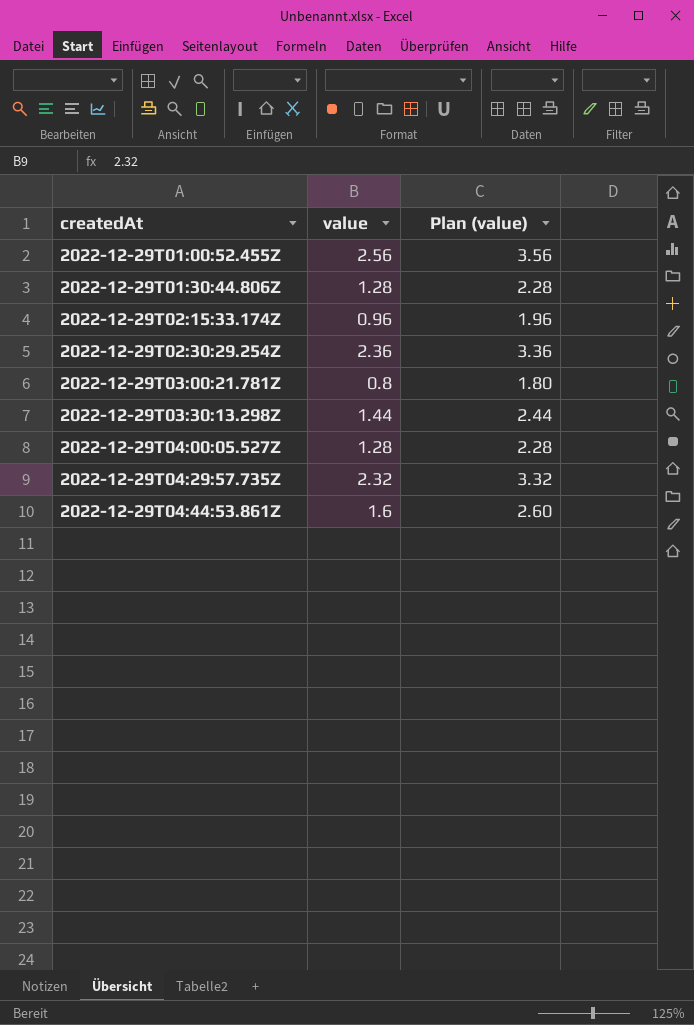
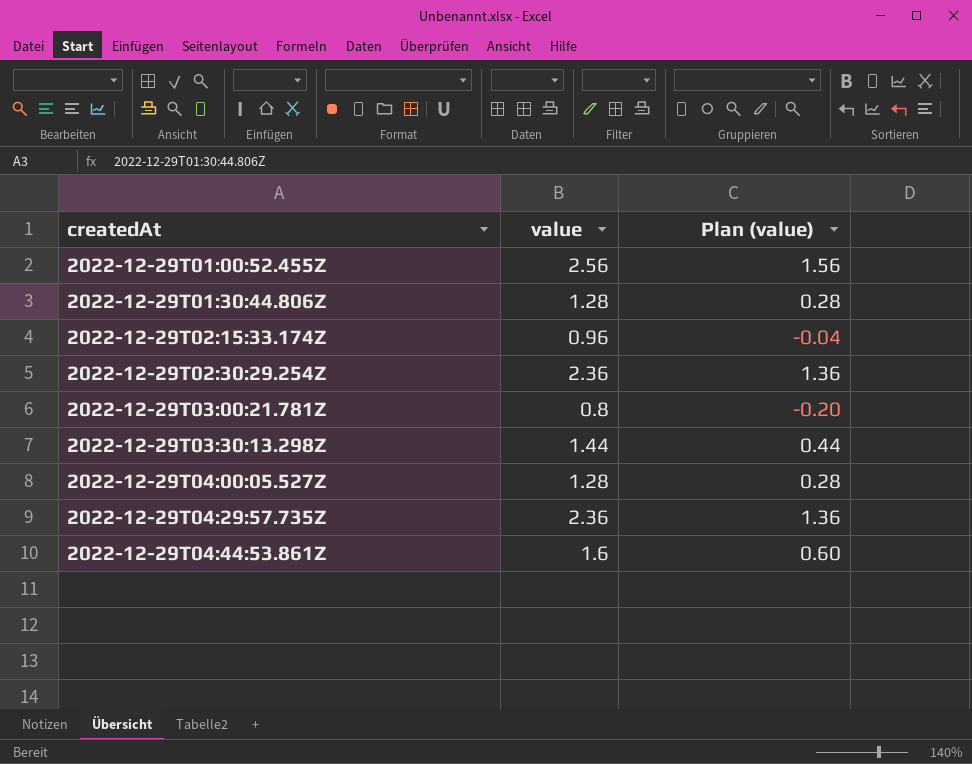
column Plan (value) | formula: [value] + 1 -> [value] - 1
2022-12-29T04:29:57.735Z | value: 2.32 -> 2.36

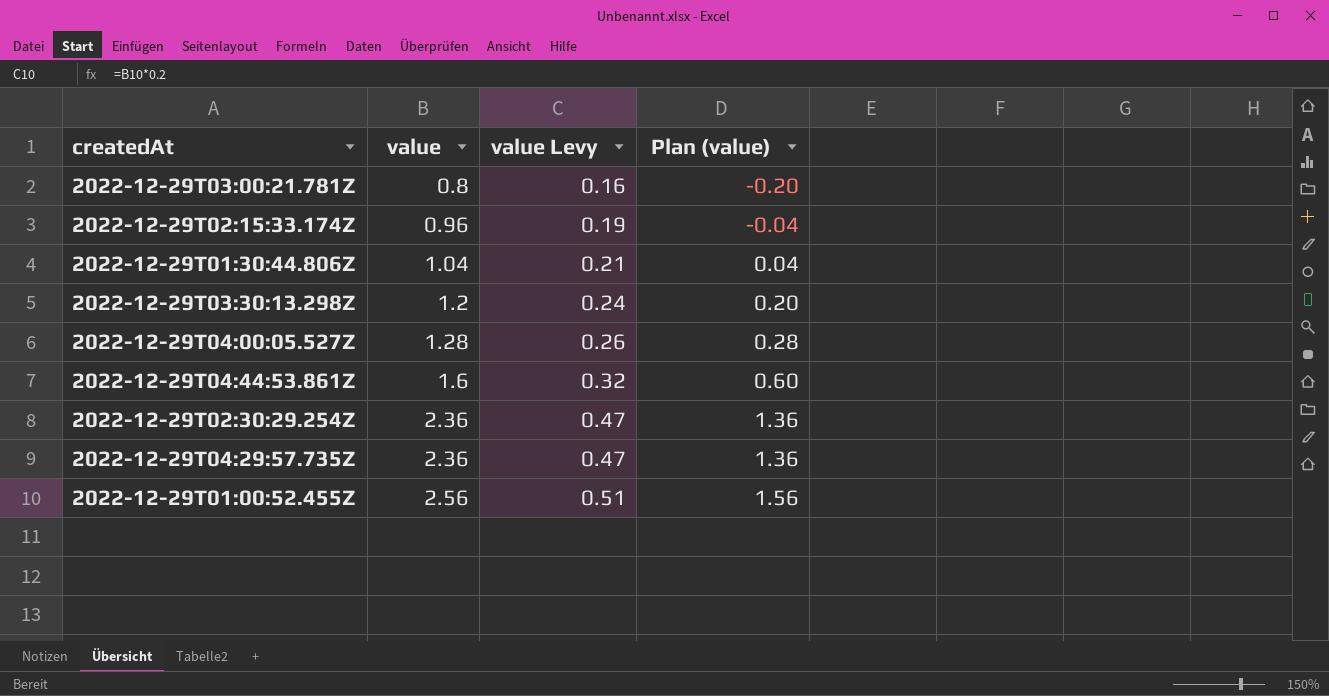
row order: createdAt ascending -> value ascending
column value Levy | formula: none -> [value] * 0.2
2022-12-29T01:30:44.806Z | value: 1.28 -> 1.04
2022-12-29T01:30:44.806Z | Plan (value): 0.28 -> 0.04
2022-12-29T03:30:13.298Z | value: 1.44 -> 1.2
2022-12-29T03:30:13.298Z | Plan (value): 0.44 -> 0.20

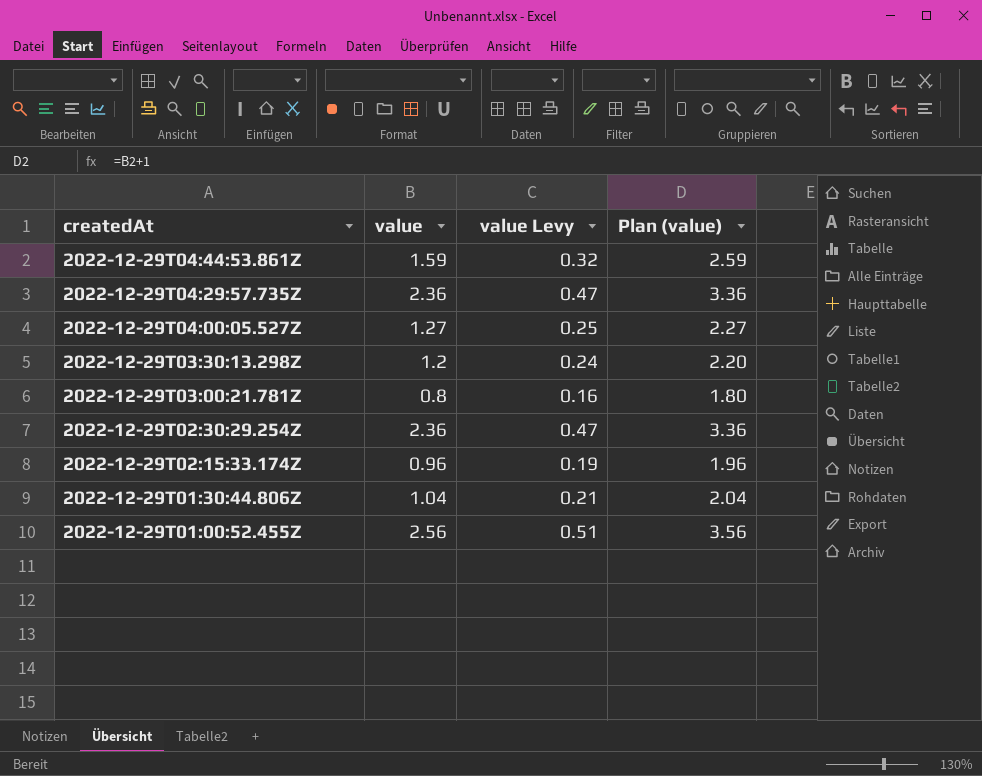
row order: value ascending -> createdAt descending
column Plan (value) | formula: [value] - 1 -> [value] + 1
2022-12-29T04:44:53.861Z | value: 1.6 -> 1.59
2022-12-29T04:00:05.527Z | value: 1.28 -> 1.27
2022-12-29T04:00:05.527Z | value Levy: 0.26 -> 0.25

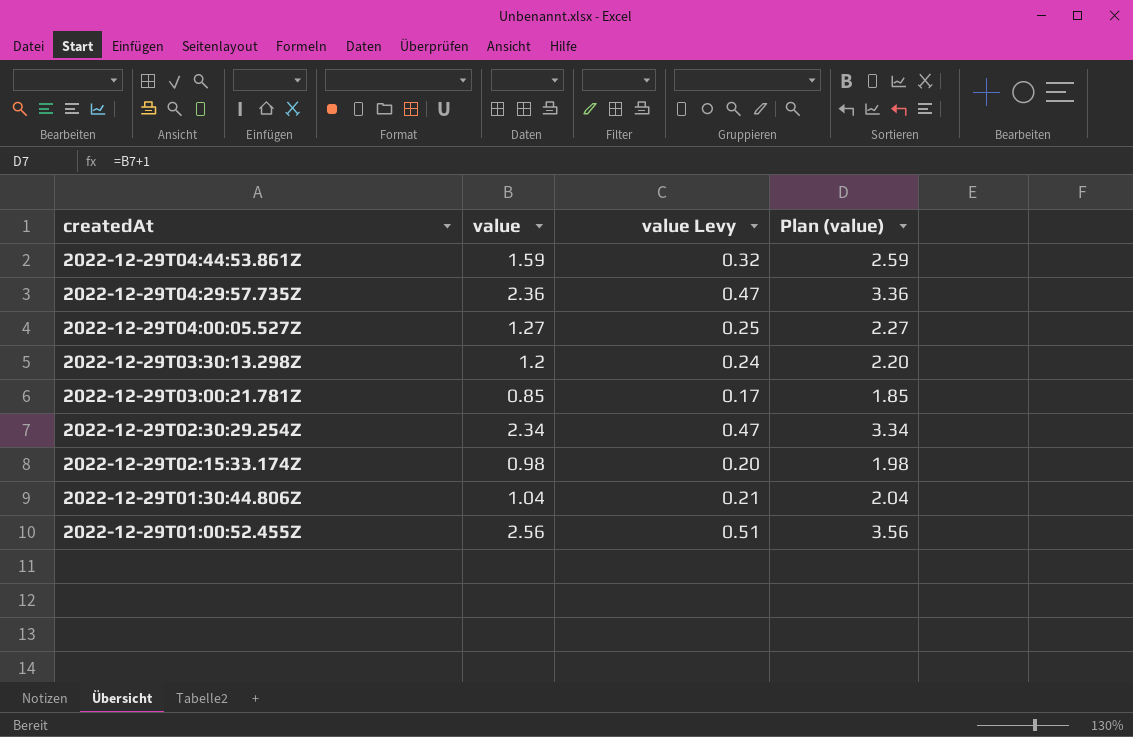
2022-12-29T03:00:21.781Z | value: 0.8 -> 0.85
2022-12-29T03:00:21.781Z | value Levy: 0.16 -> 0.17
2022-12-29T03:00:21.781Z | Plan (value): 1.80 -> 1.85
2022-12-29T02:30:29.254Z | value: 2.36 -> 2.34
2022-12-29T02:30:29.254Z | Plan (value): 3.36 -> 3.34
2022-12-29T02:15:33.174Z | value: 0.96 -> 0.98
2022-12-29T02:15:33.174Z | value Levy: 0.19 -> 0.20
2022-12-29T02:15:33.174Z | Plan (value): 1.96 -> 1.98

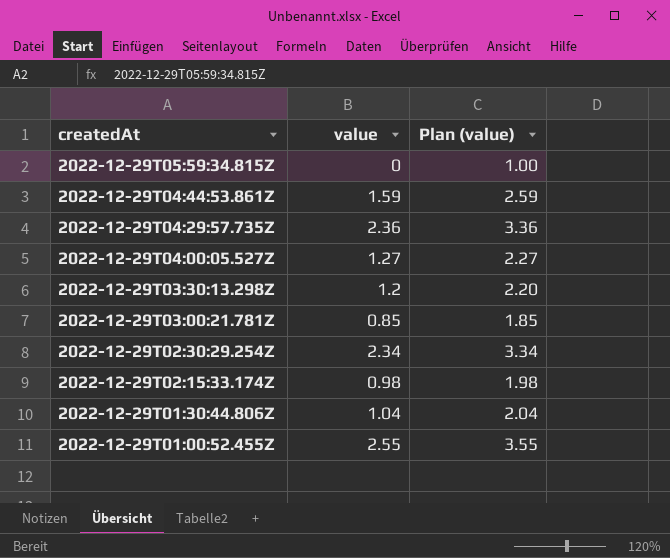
column value Levy | formula: [value] * 0.2 -> none
row 2022-12-29T05:59:34.815Z: none -> 0 | 1.00
2022-12-29T01:00:52.455Z | value: 2.56 -> 2.55
2022-12-29T01:00:52.455Z | Plan (value): 3.56 -> 3.55

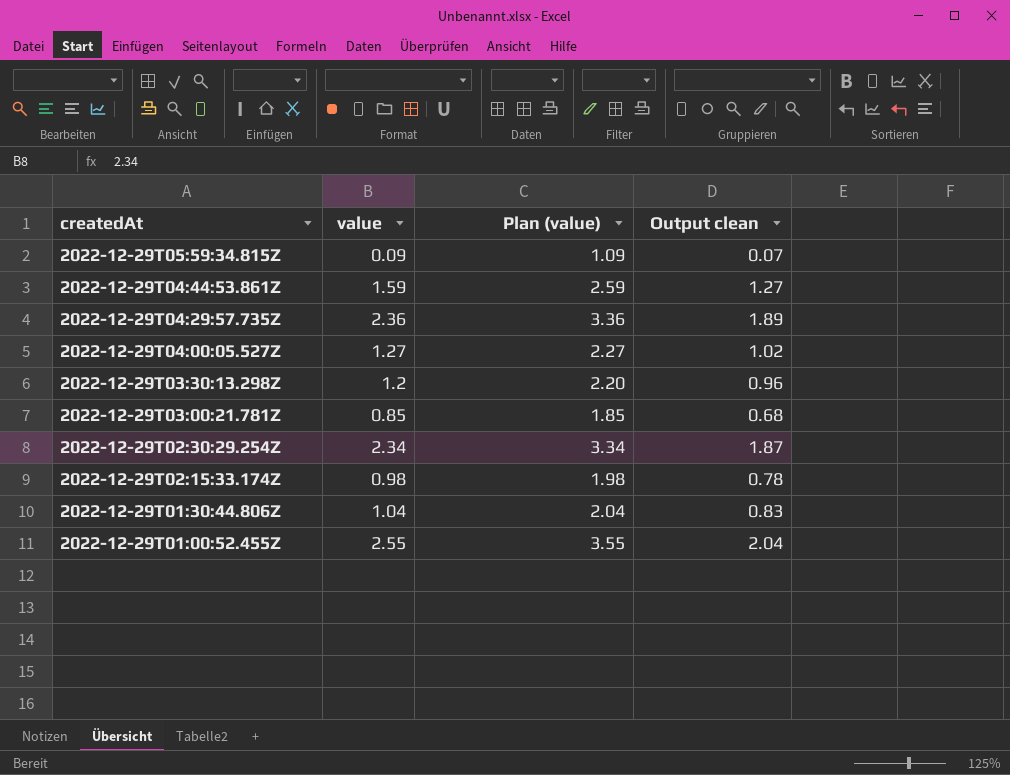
column Output clean | formula: none -> [value] * 0.8
2022-12-29T05:59:34.815Z | value: 0 -> 0.09
2022-12-29T05:59:34.815Z | Plan (value): 1.00 -> 1.09

